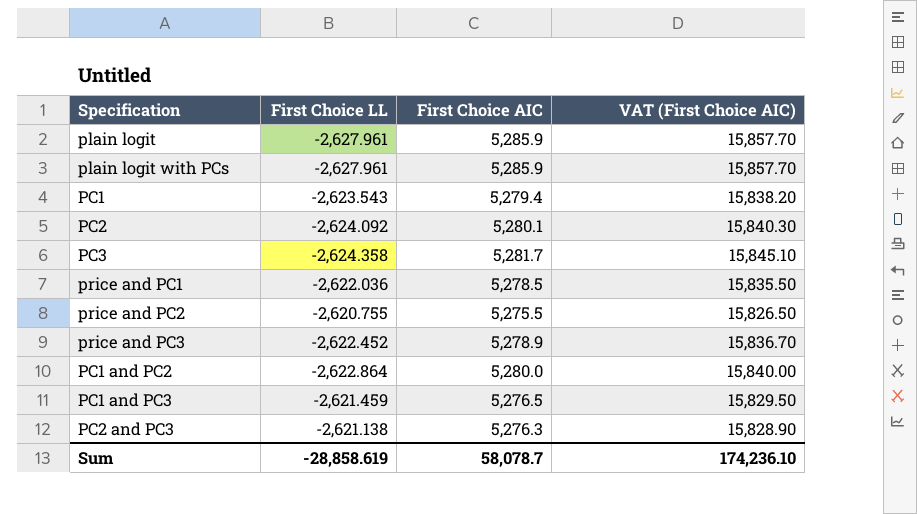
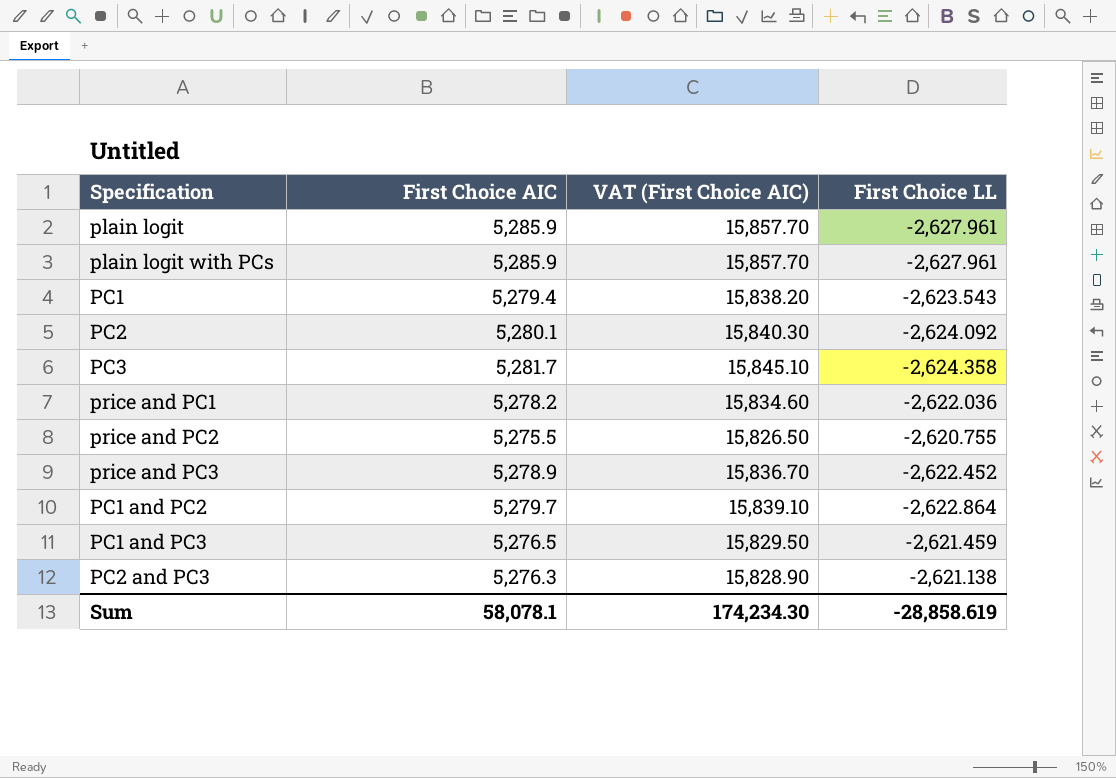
column First Choice LL | position: 2 -> 4
price and PC1 | First Choice AIC: 5,278.5 -> 5,278.2
price and PC1 | VAT (First Choice AIC): 15,835.50 -> 15,834.60
PC1 and PC2 | First Choice AIC: 5,280.0 -> 5,279.7
PC1 and PC2 | VAT (First Choice AIC): 15,840.00 -> 15,839.10
Sum | First Choice AIC: 58,078.7 -> 58,078.1
Sum | VAT (First Choice AIC): 174,236.10 -> 174,234.30

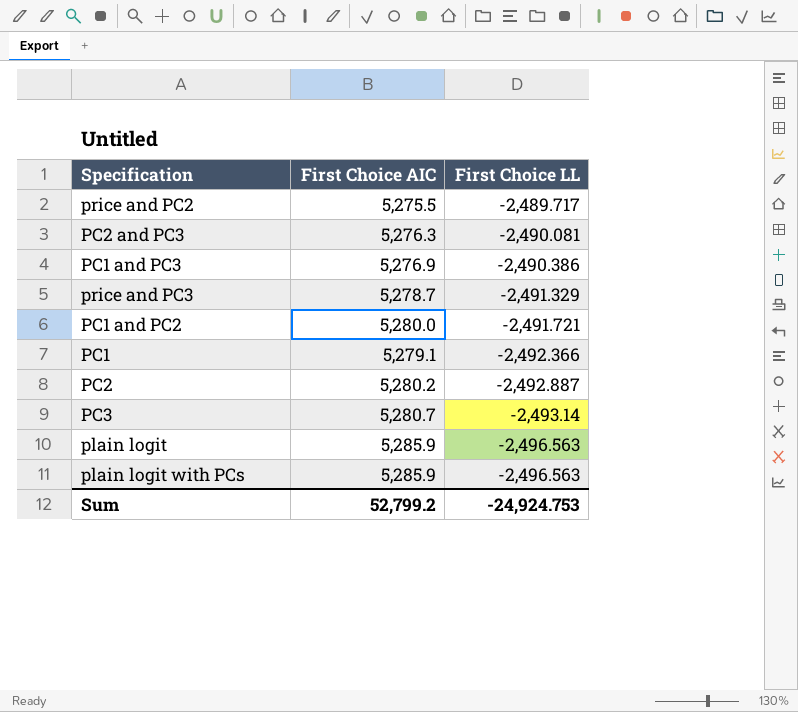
row order: none -> First Choice LL descending
column VAT (First Choice AIC) | formula: [First Choice AIC] * 3 -> none
row price and PC1: 5,278.2 | 15,834.60 | -2,622.036 -> none
price and PC2 | First Choice LL: -2,620.755 -> -2,489.717
PC2 and PC3 | First Choice LL: -2,621.138 -> -2,490.081
PC1 and PC3 | First Choice AIC: 5,276.5 -> 5,276.9
PC1 and PC3 | First Choice LL: -2,621.459 -> -2,490.386
price and PC3 | First Choice AIC: 5,278.9 -> 5,278.7
price and PC3 | First Choice LL: -2,622.452 -> -2,491.329
PC1 and PC2 | First Choice AIC: 5,279.7 -> 5,280.0
PC1 and PC2 | First Choice LL: -2,622.864 -> -2,491.721
PC1 | First Choice AIC: 5,279.4 -> 5,279.1
PC1 | First Choice LL: -2,623.543 -> -2,492.366
PC2 | First Choice AIC: 5,280.1 -> 5,280.2
PC2 | First Choice LL: -2,624.092 -> -2,492.887
PC3 | First Choice AIC: 5,281.7 -> 5,280.7
PC3 | First Choice LL: -2,624.358 -> -2,493.14
plain logit | First Choice LL: -2,627.961 -> -2,496.563
plain logit with PCs | First Choice LL: -2,627.961 -> -2,496.563
Sum | First Choice AIC: 58,078.1 -> 52,799.2
Sum | First Choice LL: -28,858.619 -> -24,924.753

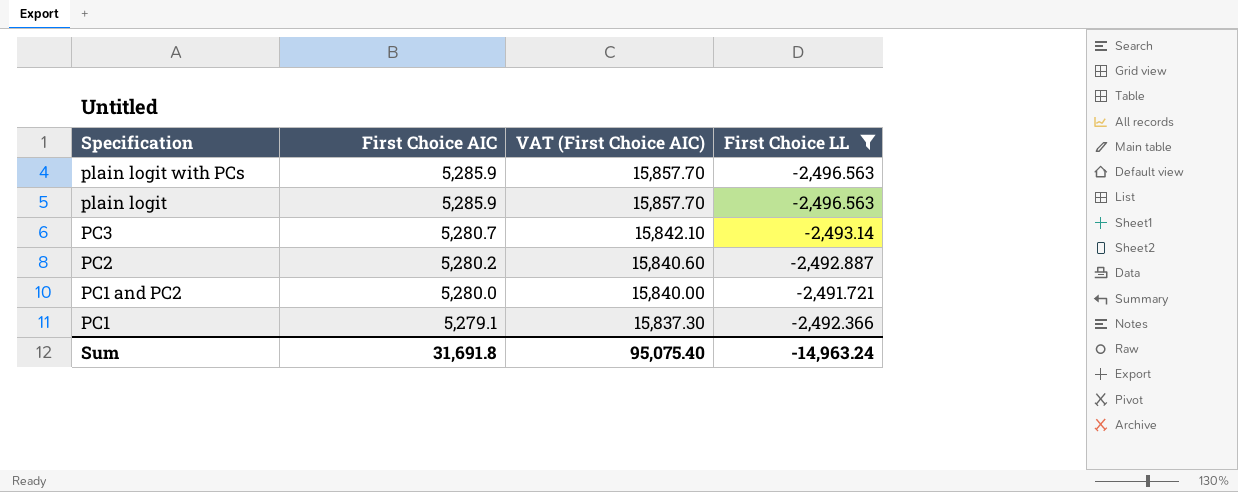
filter: none -> First Choice LL <= -2,491.721
row order: First Choice LL descending -> Specification descending
column VAT (First Choice AIC) | formula: none -> [First Choice AIC] * 3
Sum | First Choice AIC: 52,799.2 -> 31,691.8
Sum | First Choice LL: -24,924.753 -> -14,963.24

